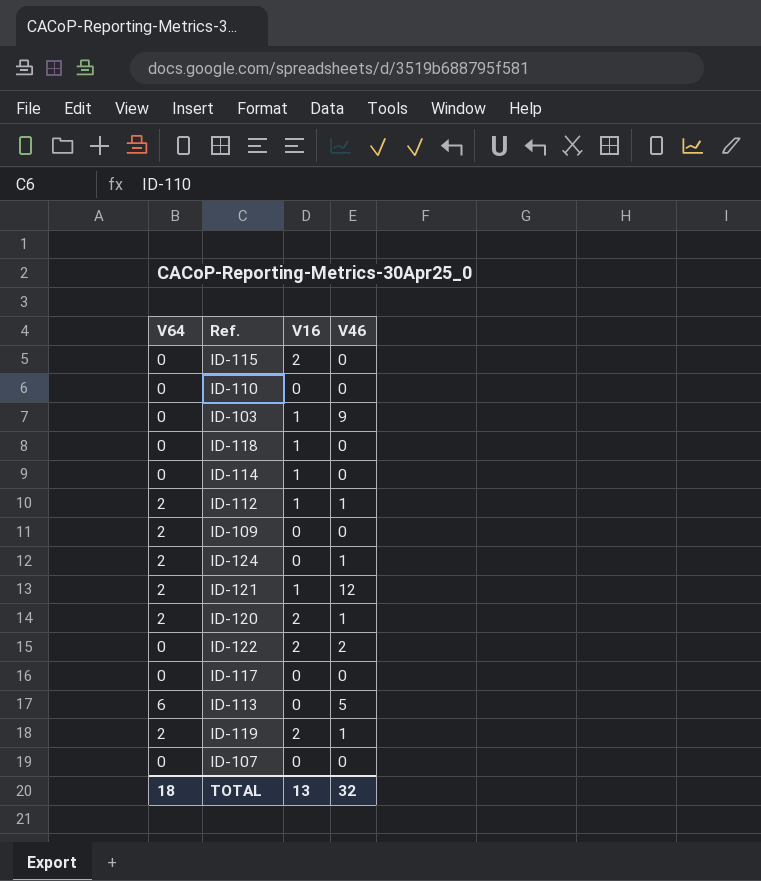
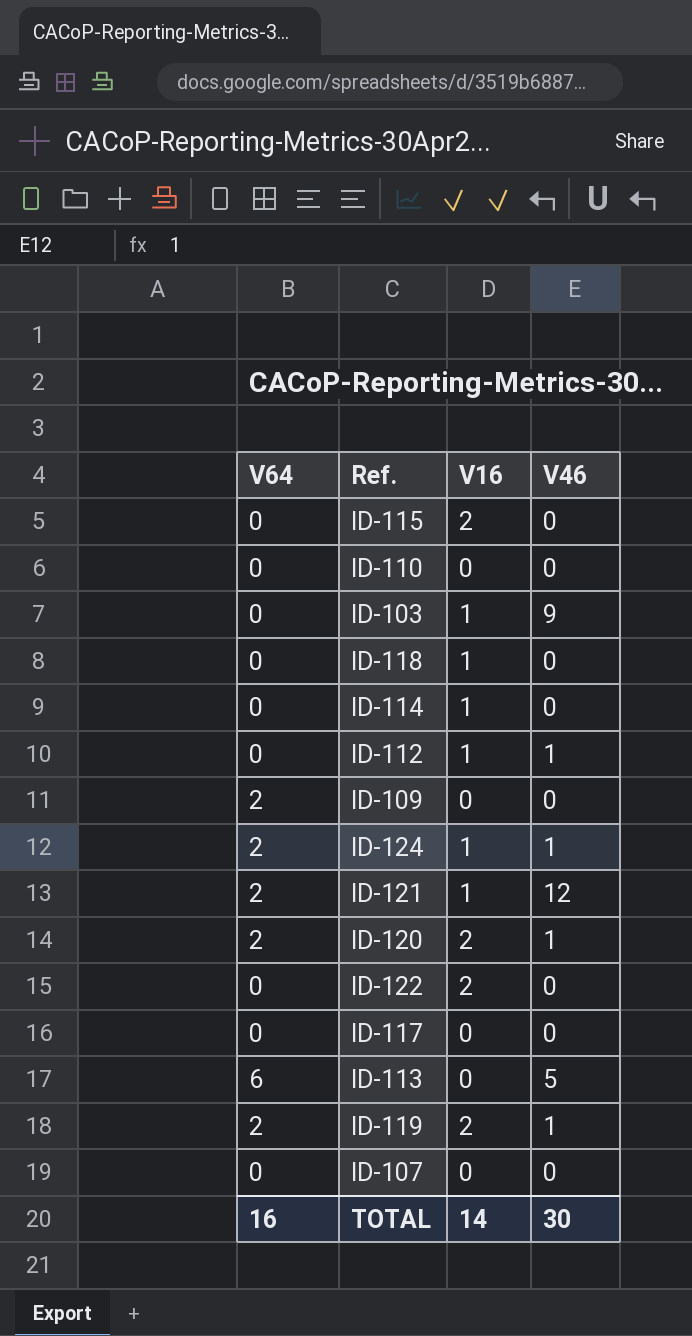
ID-112 | V64: 2 -> 0
ID-124 | V16: 0 -> 1
ID-122 | V46: 2 -> 0
TOTAL | V64: 18 -> 16
TOTAL | V16: 13 -> 14
TOTAL | V46: 32 -> 30

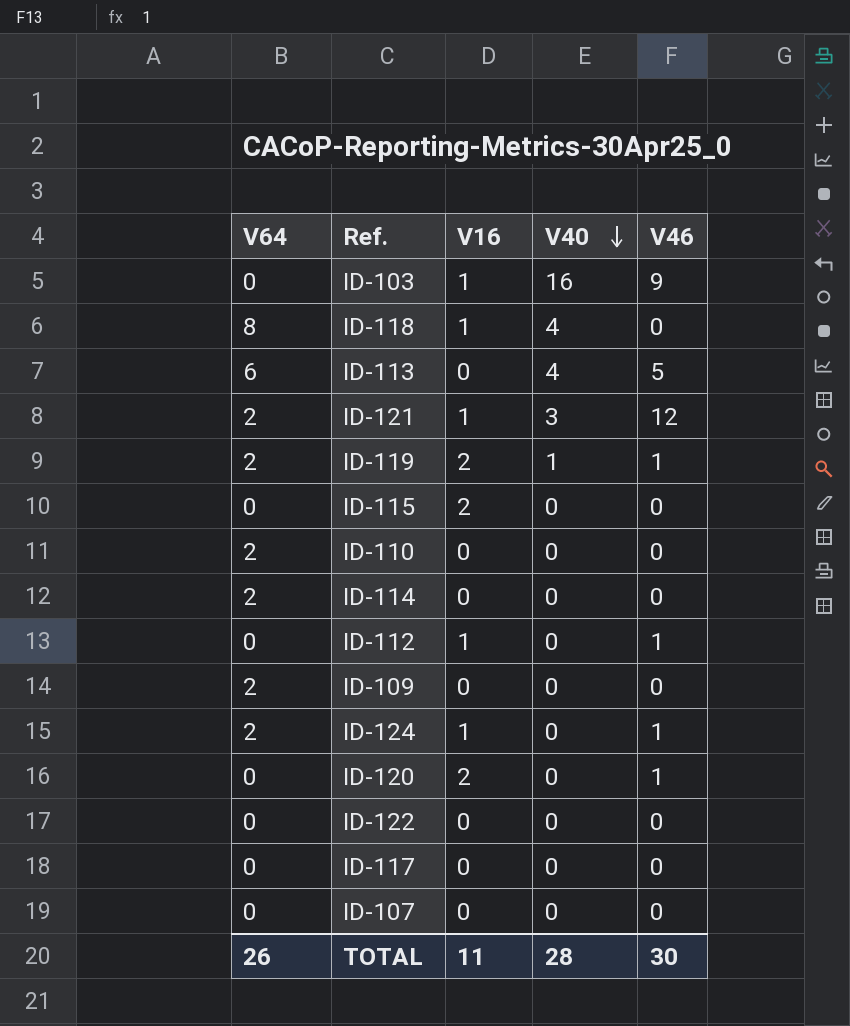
row order: none -> V40 descending
column V40 | position: none -> 4
ID-118 | V64: 0 -> 8
ID-110 | V64: 0 -> 2
ID-114 | V64: 0 -> 2
ID-114 | V16: 1 -> 0
ID-120 | V64: 2 -> 0
ID-122 | V16: 2 -> 0
TOTAL | V64: 16 -> 26
TOTAL | V16: 14 -> 11

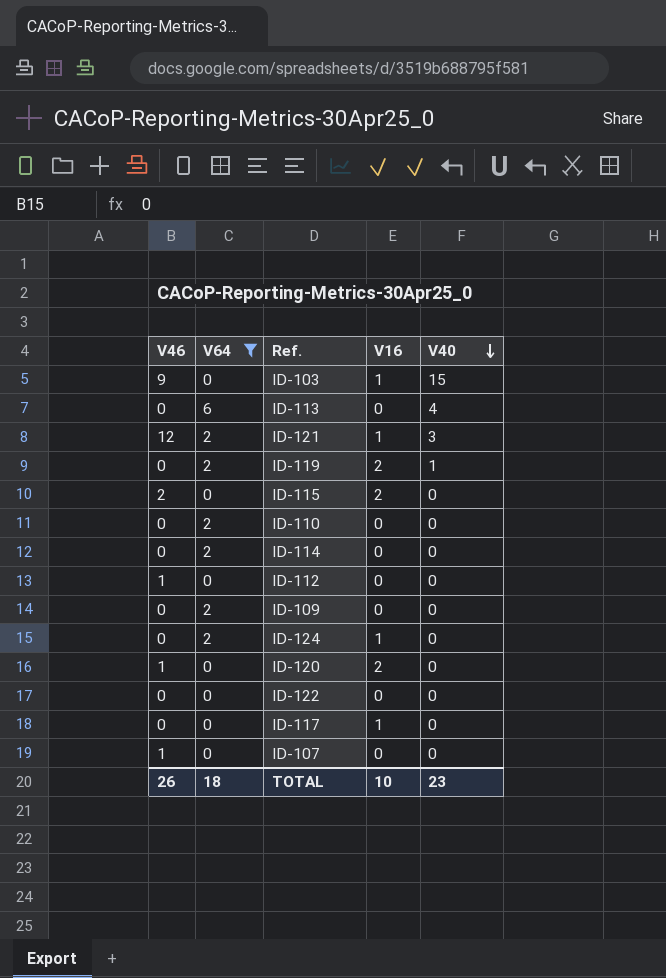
filter: none -> V64 != 8
column V46 | position: 5 -> 1
ID-103 | V40: 16 -> 15
ID-113 | V46: 5 -> 0
ID-119 | V46: 1 -> 0
ID-115 | V46: 0 -> 2
ID-112 | V16: 1 -> 0
ID-124 | V46: 1 -> 0
ID-117 | V16: 0 -> 1
ID-107 | V46: 0 -> 1
TOTAL | V46: 30 -> 26
TOTAL | V64: 26 -> 18
TOTAL | V16: 11 -> 10
TOTAL | V40: 28 -> 23

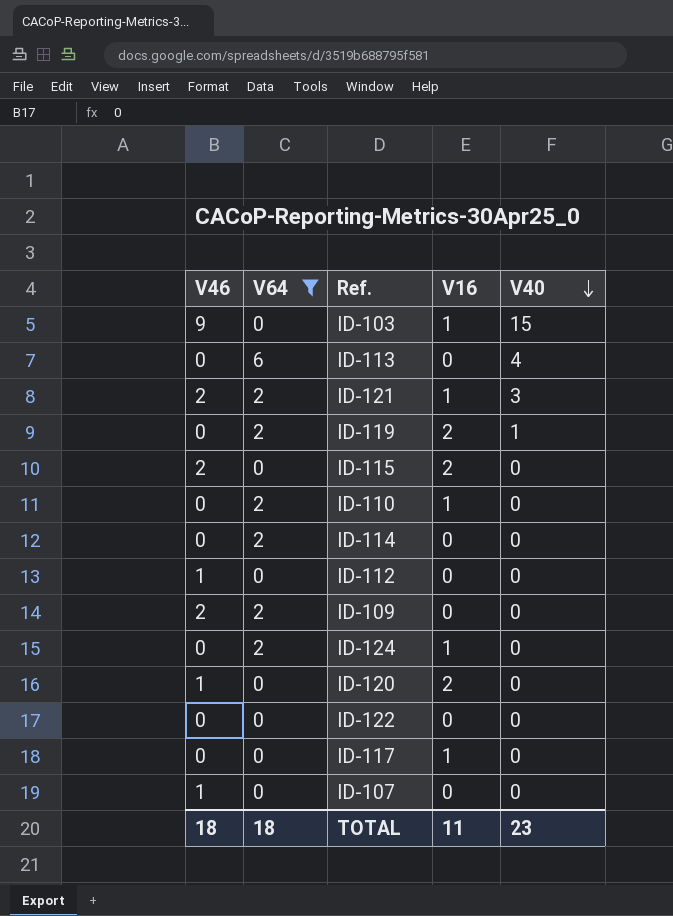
ID-121 | V46: 12 -> 2
ID-110 | V16: 0 -> 1
ID-109 | V46: 0 -> 2
TOTAL | V46: 26 -> 18
TOTAL | V16: 10 -> 11

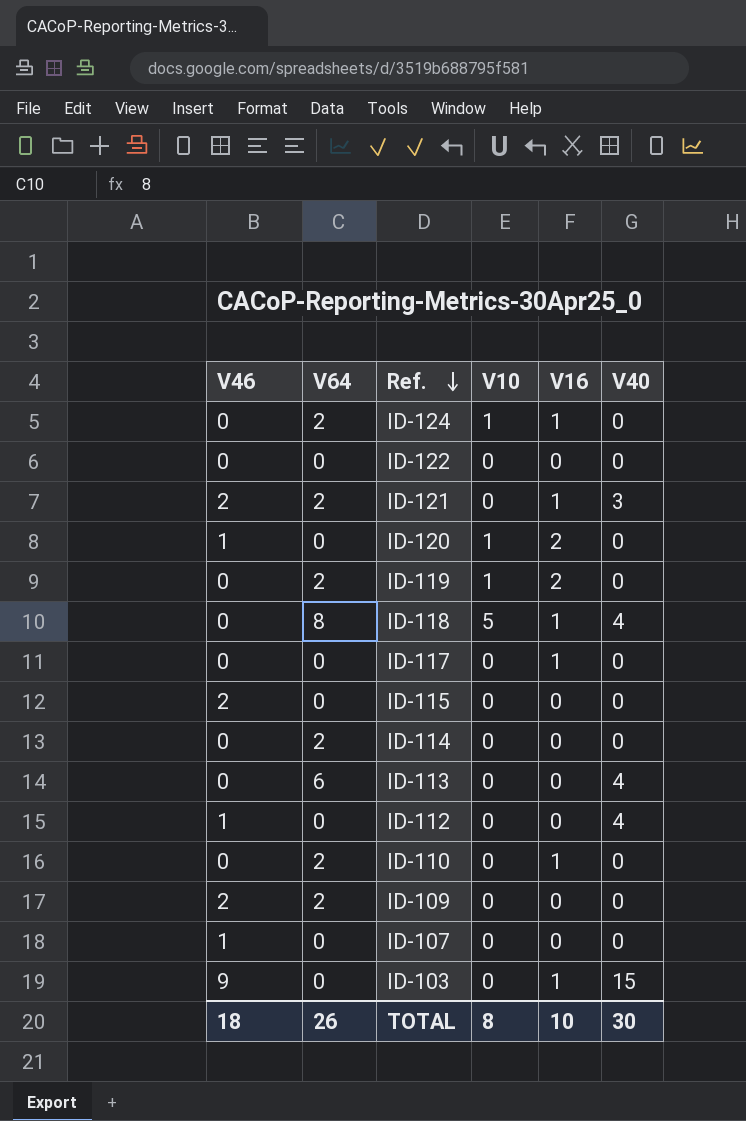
filter: V64 != 8 -> none
row order: V40 descending -> Ref. descending
column V10 | position: none -> 4
ID-119 | V40: 1 -> 0
ID-115 | V16: 2 -> 0
ID-112 | V40: 0 -> 4
TOTAL | V64: 18 -> 26
TOTAL | V16: 11 -> 10
TOTAL | V40: 23 -> 30

